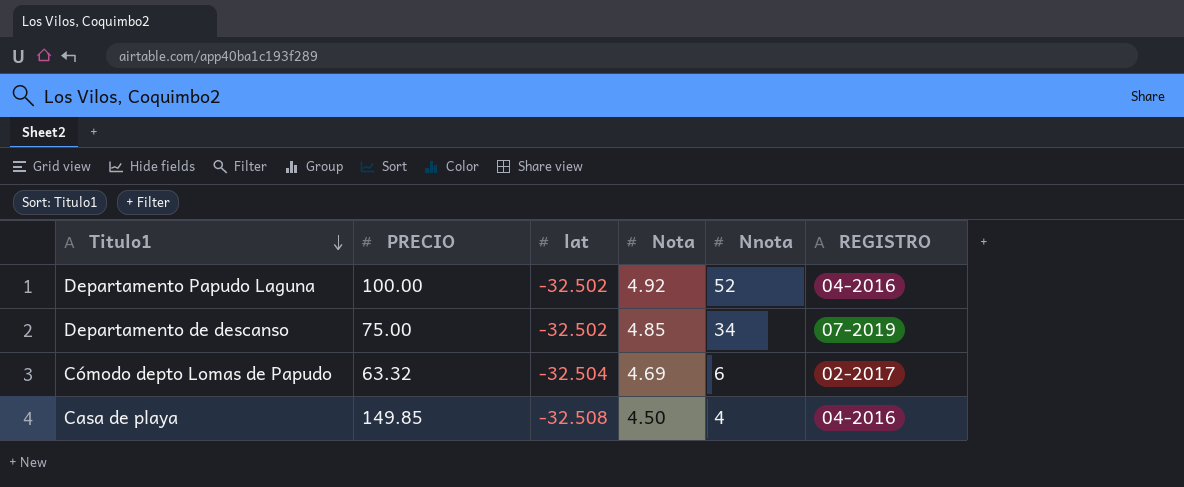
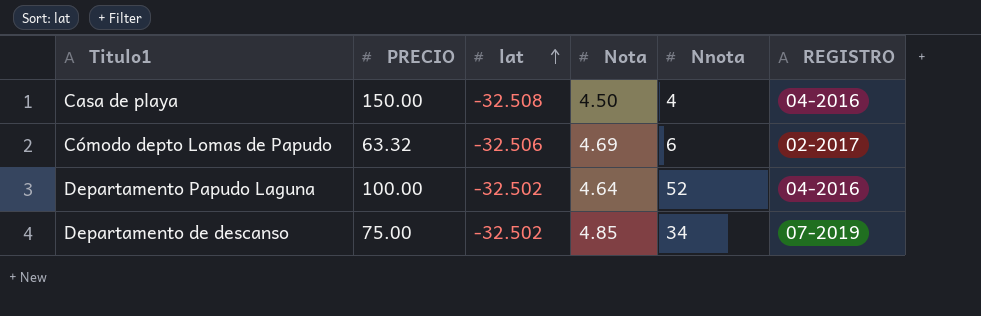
row order: Titulo1 descending -> lat ascending
Casa de playa | PRECIO: 149.85 -> 150.00
Cómodo depto Lomas de Papudo | lat: -32.504 -> -32.506
Departamento Papudo Laguna | Nota: 4.92 -> 4.64

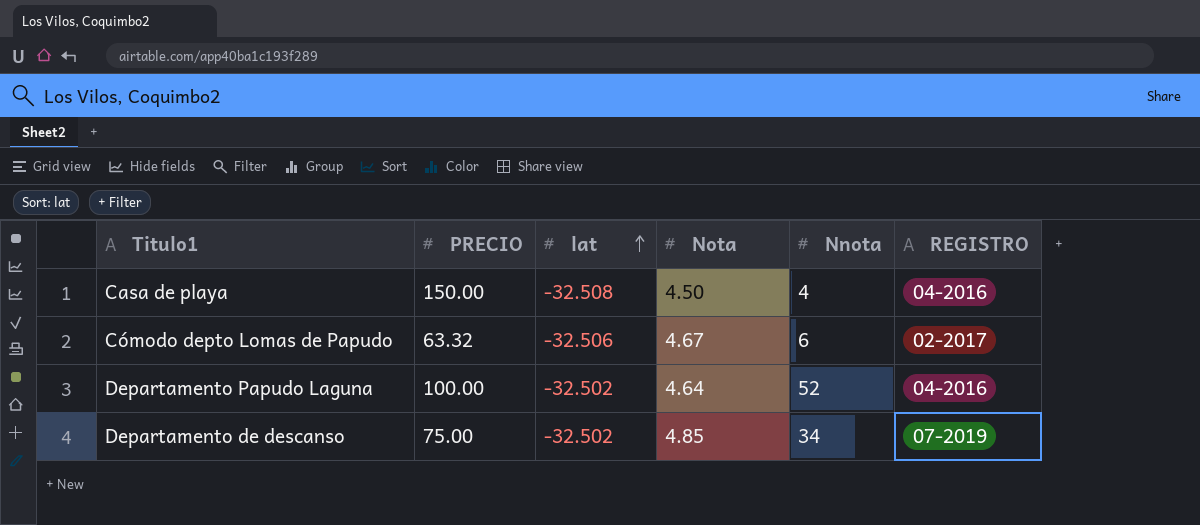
Cómodo depto Lomas de Papudo | Nota: 4.69 -> 4.67

